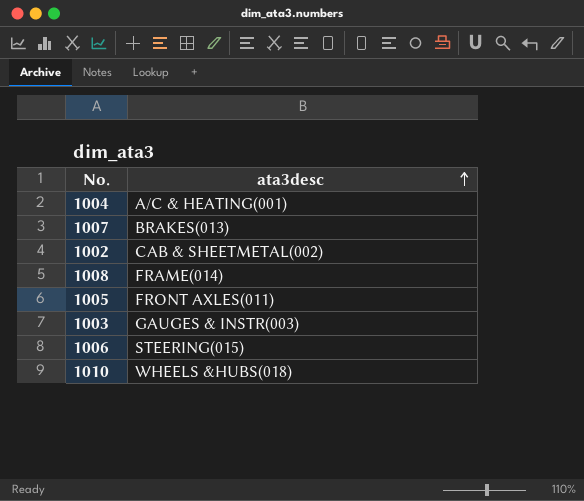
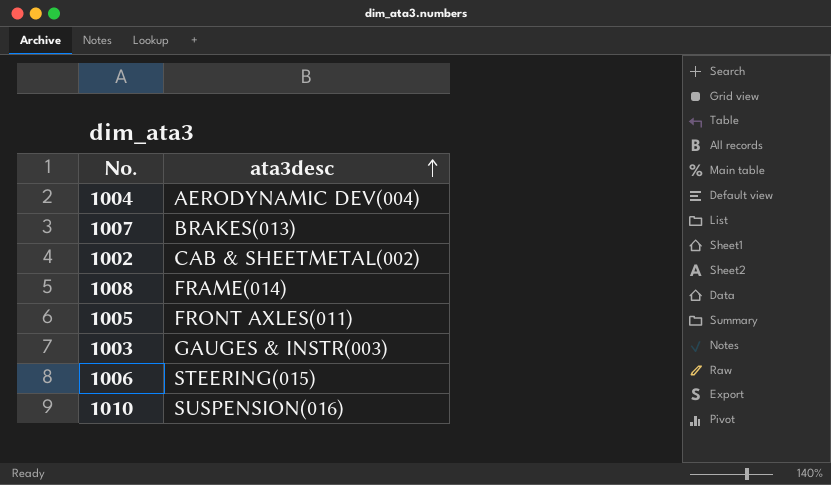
1004 | ata3desc: A/C & HEATING(001) -> AERODYNAMIC DEV(004)
1010 | ata3desc: WHEELS &HUBS(018) -> SUSPENSION(016)

